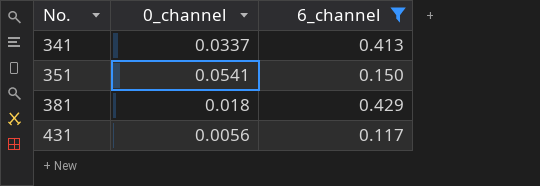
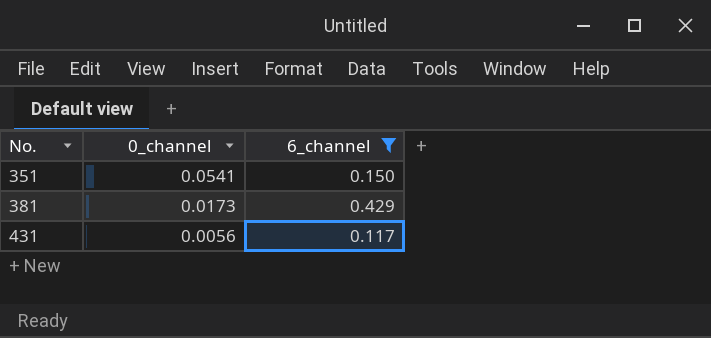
row 341: 0.0337 | 0.413 -> none
381 | 0_channel: 0.018 -> 0.0173

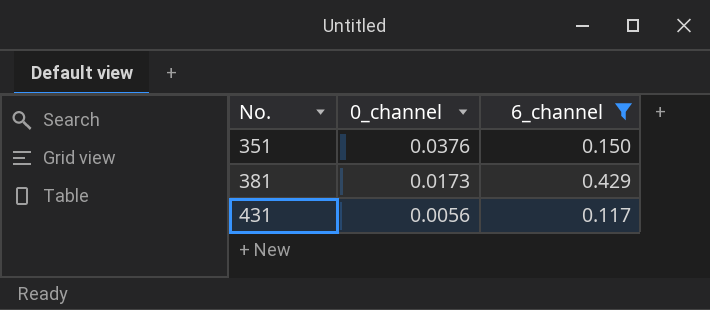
351 | 0_channel: 0.0541 -> 0.0376

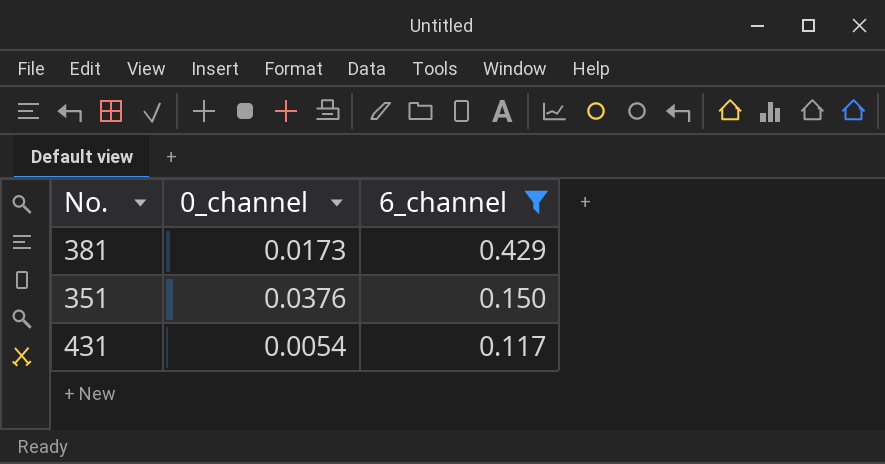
row order: No. ascending -> 6_channel descending
431 | 0_channel: 0.0056 -> 0.0054

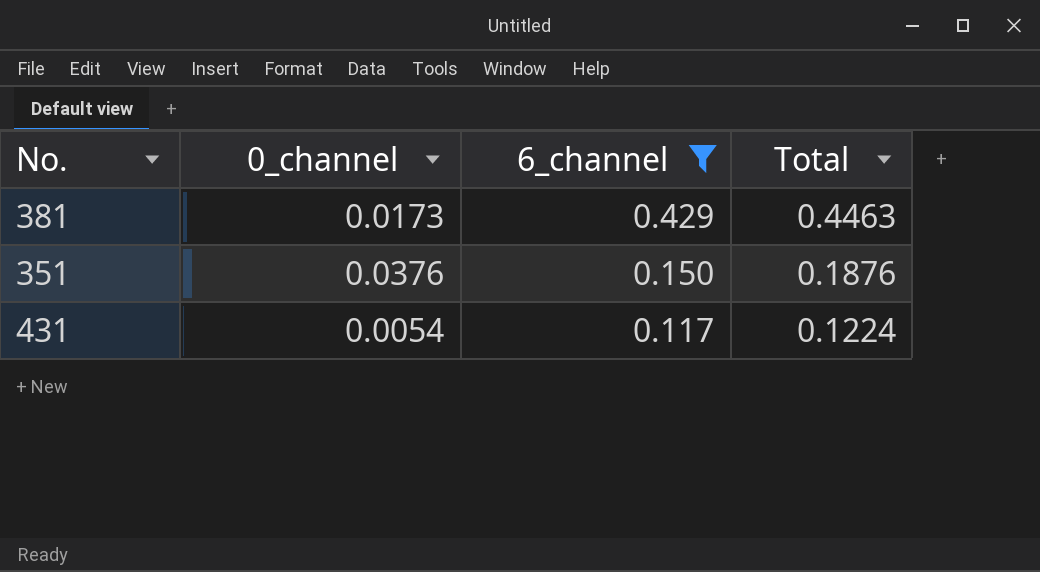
column Total | formula: none -> [0_channel] + [6_channel]

